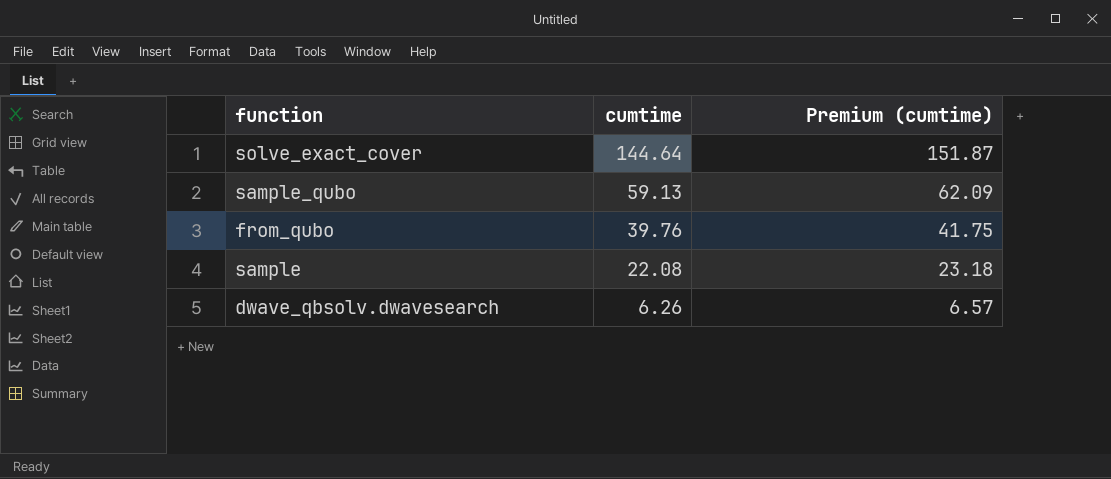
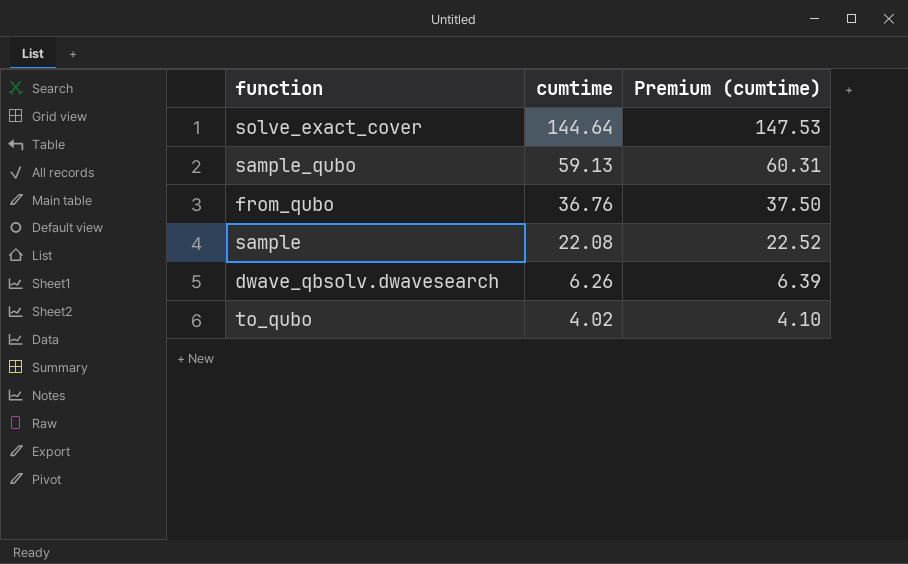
column Premium (cumtime) | formula: [cumtime] * 1.05 -> [cumtime] * 1.02
from_qubo | cumtime: 39.76 -> 36.76
row to_qubo: none -> 4.02 | 4.10

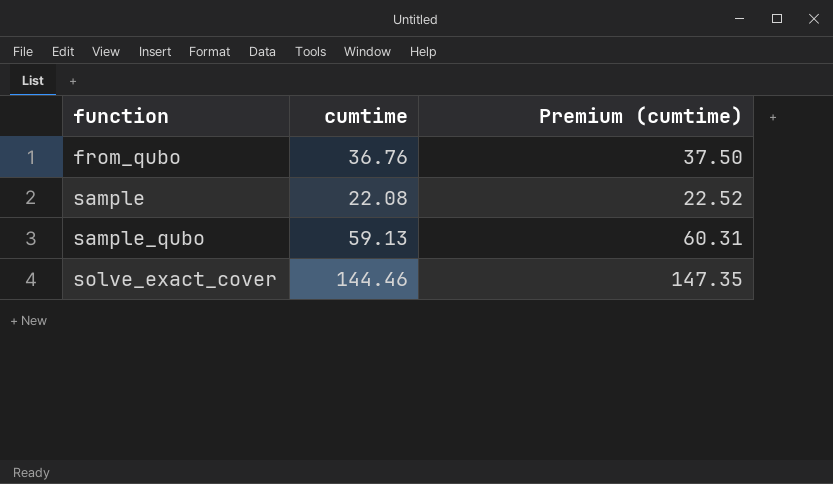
row order: cumtime descending -> function ascending
row dwave_qbsolv.dwavesearch: 6.26 | 6.39 -> none
row to_qubo: 4.02 | 4.10 -> none
solve_exact_cover | cumtime: 144.64 -> 144.46
solve_exact_cover | Premium (cumtime): 147.53 -> 147.35

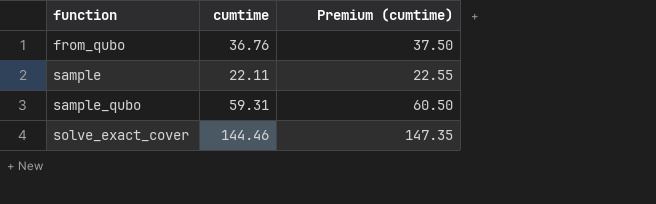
sample | cumtime: 22.08 -> 22.11
sample | Premium (cumtime): 22.52 -> 22.55
sample_qubo | cumtime: 59.13 -> 59.31
sample_qubo | Premium (cumtime): 60.31 -> 60.50

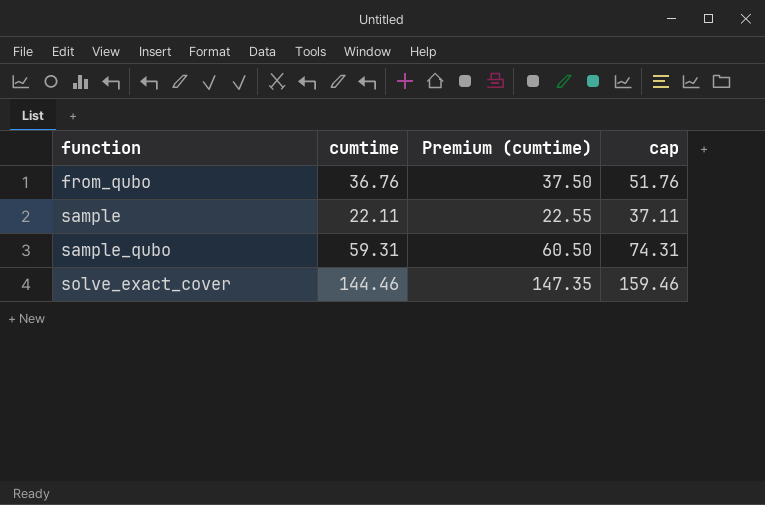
column cap | formula: none -> [cumtime] + 15

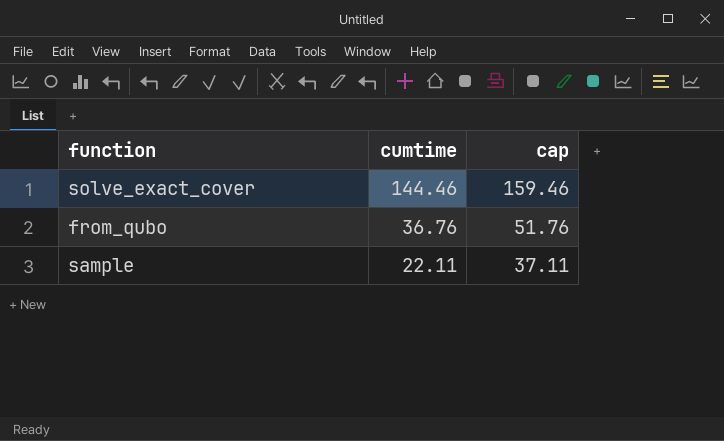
row order: function ascending -> cumtime descending
column Premium (cumtime) | formula: [cumtime] * 1.02 -> none
row sample_qubo: 59.31 | 60.50 | 74.31 -> none

